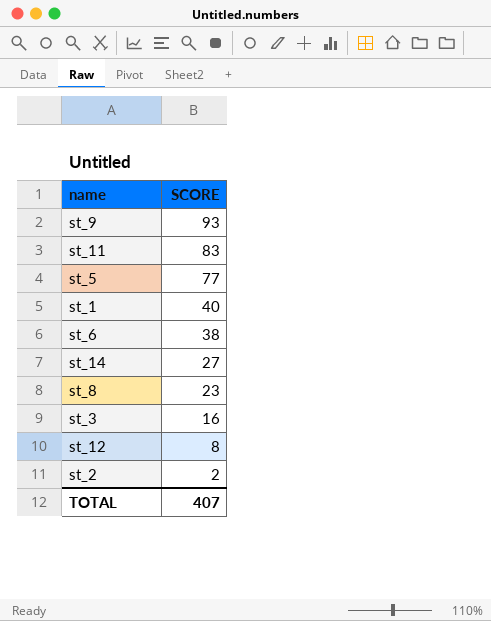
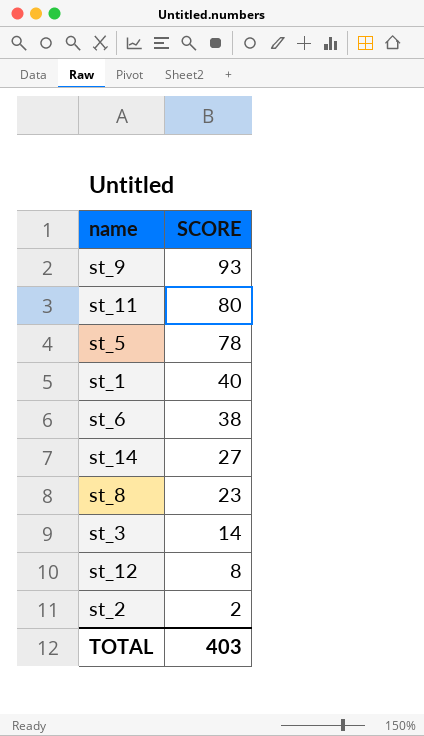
st_11 | SCORE: 83 -> 80
st_5 | SCORE: 77 -> 78
st_3 | SCORE: 16 -> 14
TOTAL | SCORE: 407 -> 403

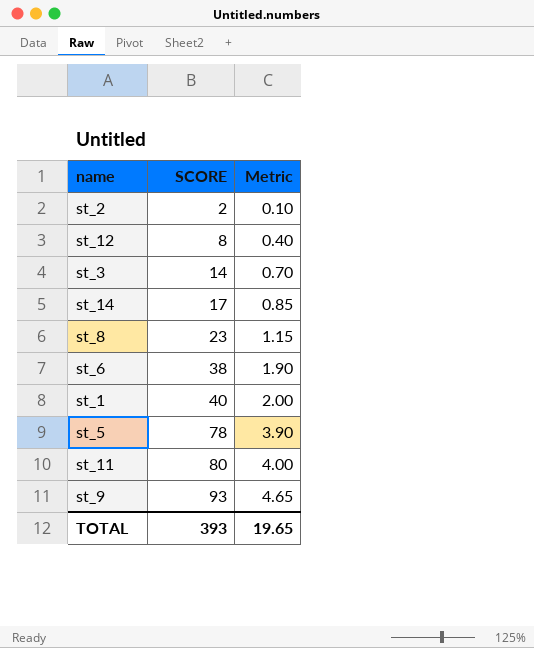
row order: SCORE descending -> SCORE ascending
column Metric | formula: none -> [SCORE] * 0.05
st_14 | SCORE: 27 -> 17
TOTAL | SCORE: 403 -> 393

